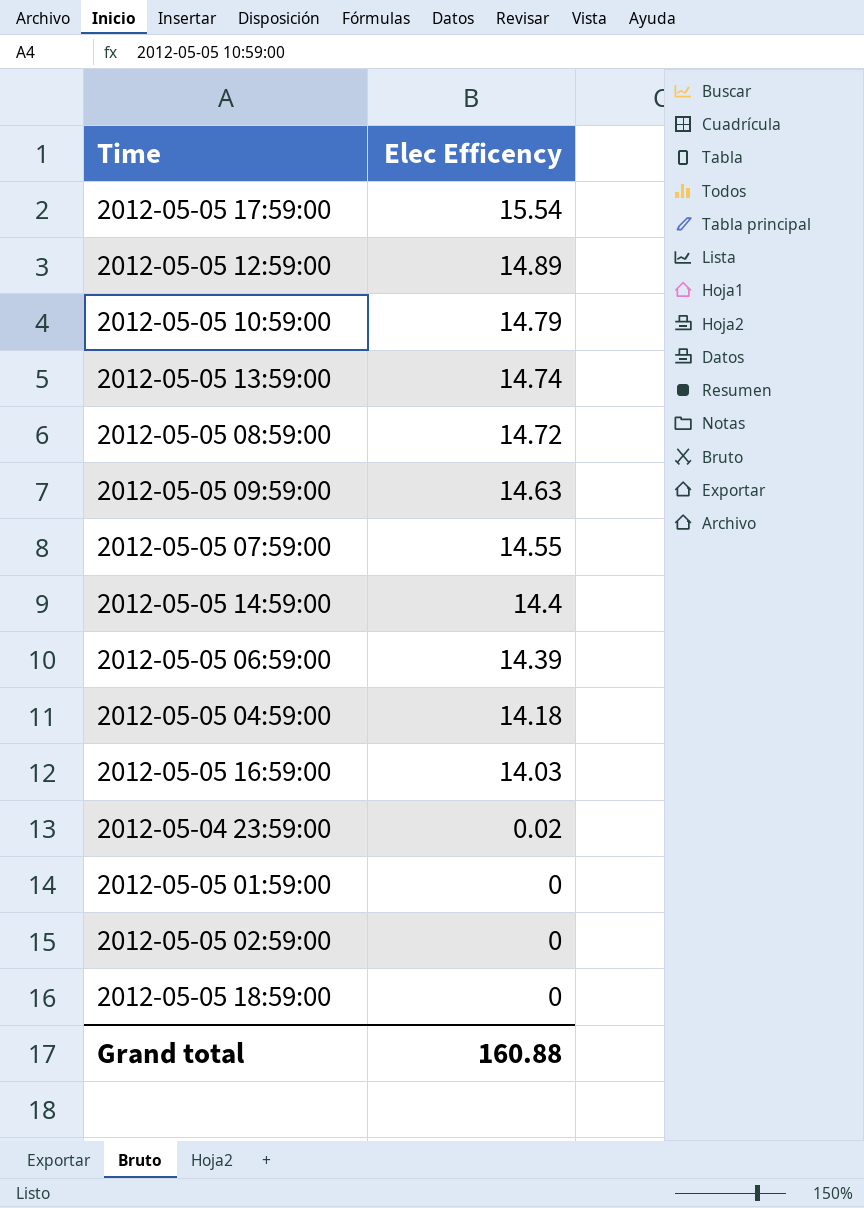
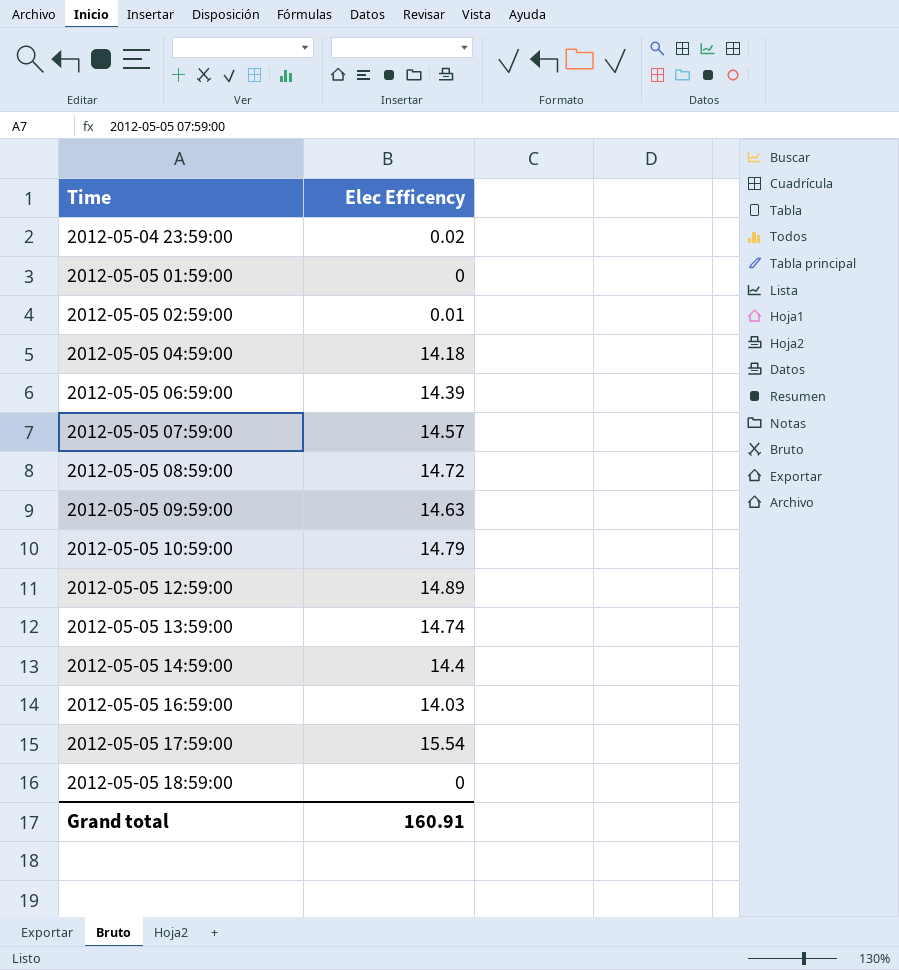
row order: Elec Efficency descending -> Time ascending
2012-05-05 02:59:00 | Elec Efficency: 0 -> 0.01
2012-05-05 07:59:00 | Elec Efficency: 14.55 -> 14.57
Grand total | Elec Efficency: 160.88 -> 160.91

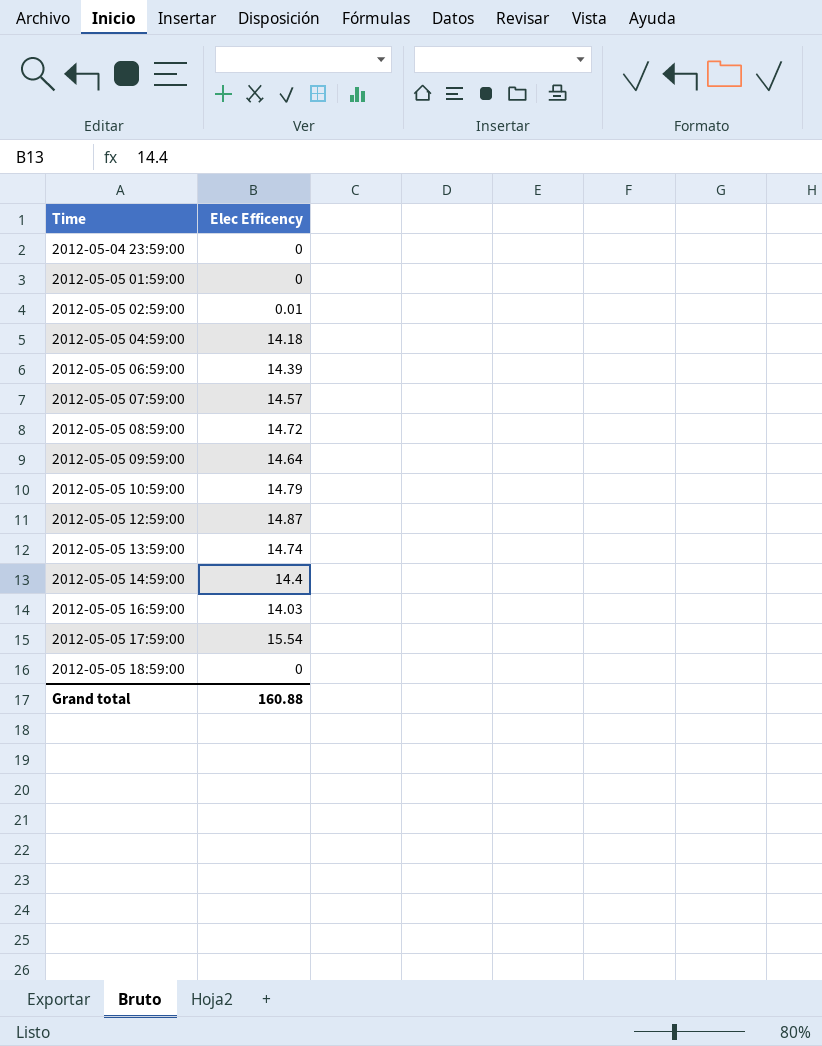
2012-05-04 23:59:00 | Elec Efficency: 0.02 -> 0
2012-05-05 09:59:00 | Elec Efficency: 14.63 -> 14.64
2012-05-05 12:59:00 | Elec Efficency: 14.89 -> 14.87
Grand total | Elec Efficency: 160.91 -> 160.88

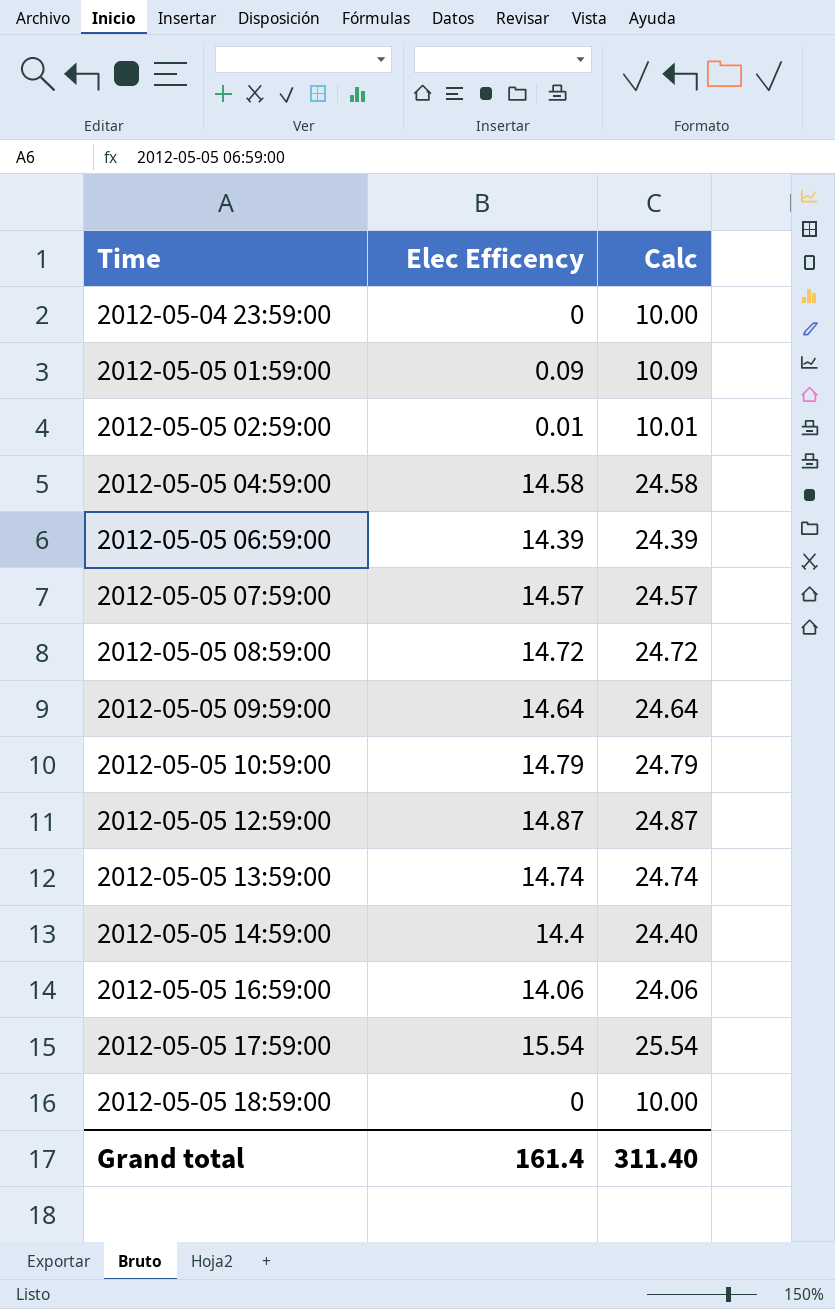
column Calc | formula: none -> [Elec Efficency] + 10
2012-05-05 01:59:00 | Elec Efficency: 0 -> 0.09
2012-05-05 04:59:00 | Elec Efficency: 14.18 -> 14.58
2012-05-05 16:59:00 | Elec Efficency: 14.03 -> 14.06
Grand total | Elec Efficency: 160.88 -> 161.4

